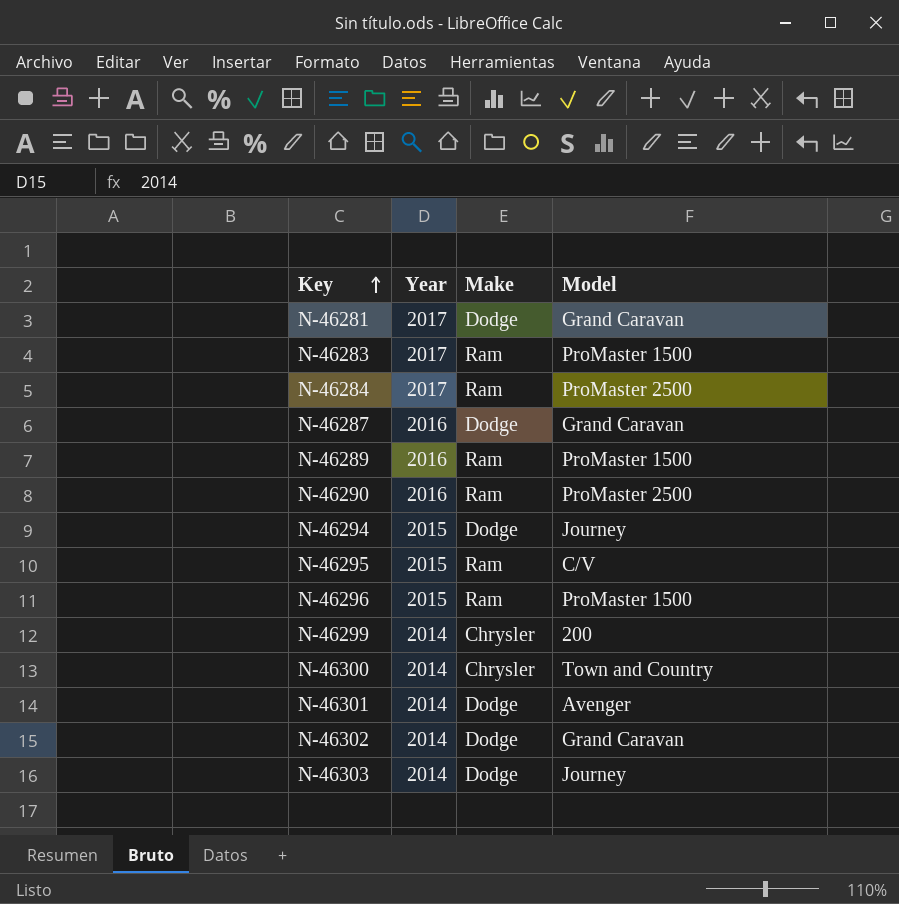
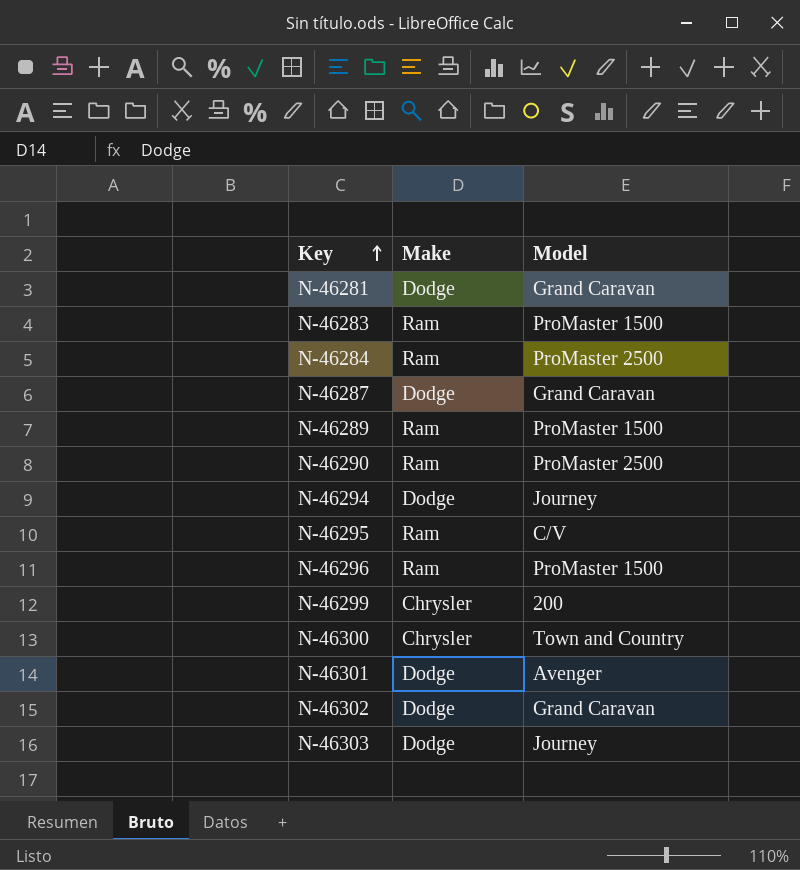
column Year | position: 2 -> none

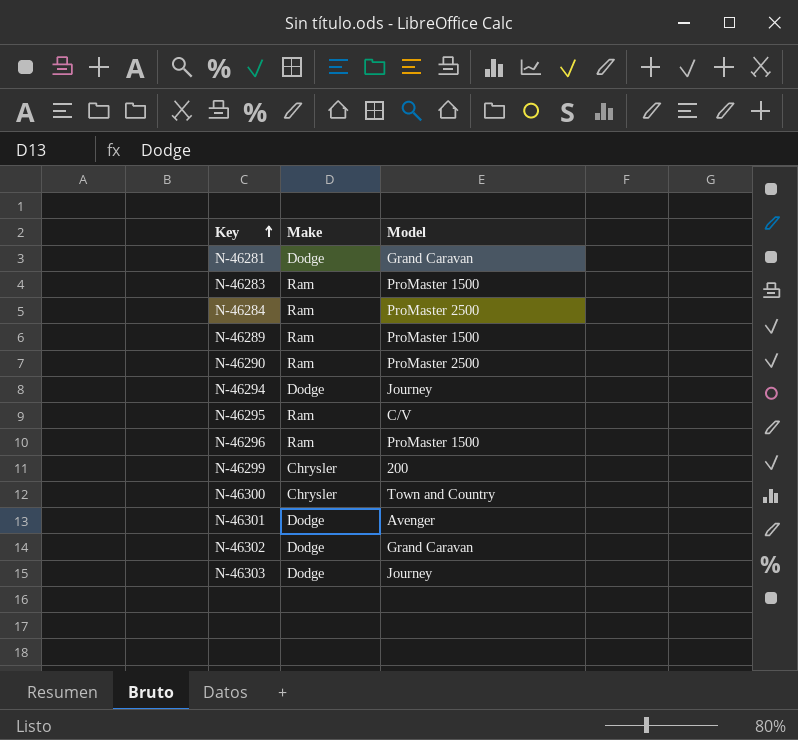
row N-46287: Dodge | Grand Caravan -> none

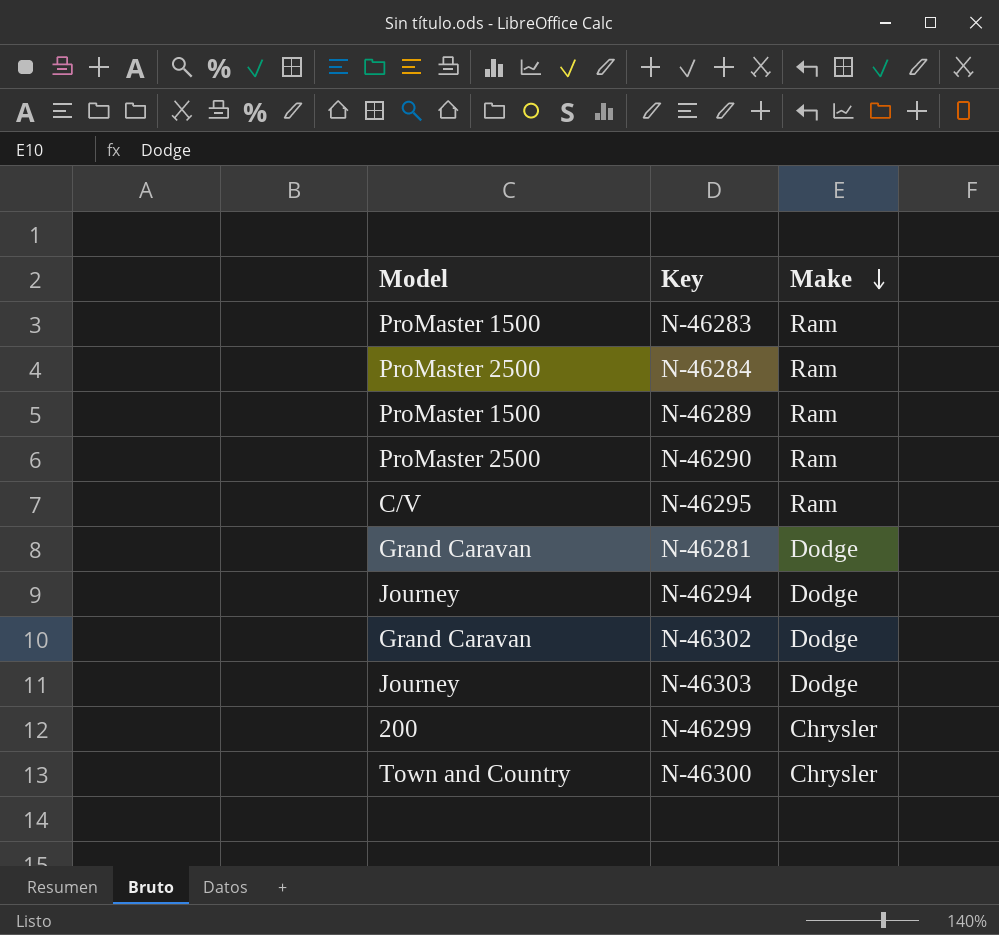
row order: Key ascending -> Make descending
column Model | position: 3 -> 1
row N-46296: Ram | ProMaster 1500 -> none
row N-46301: Dodge | Avenger -> none

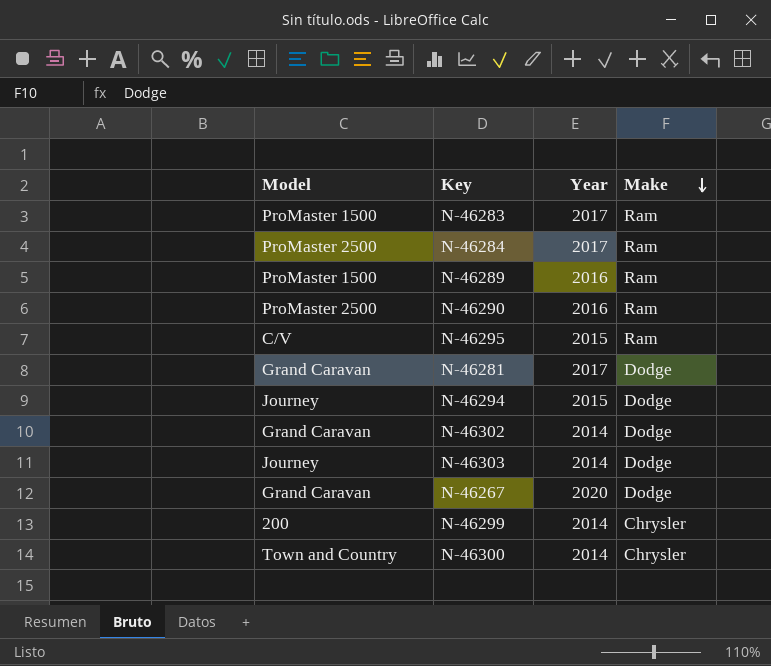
column Year | position: none -> 3
row N-46267: none -> Grand Caravan | 2020 | Dodge

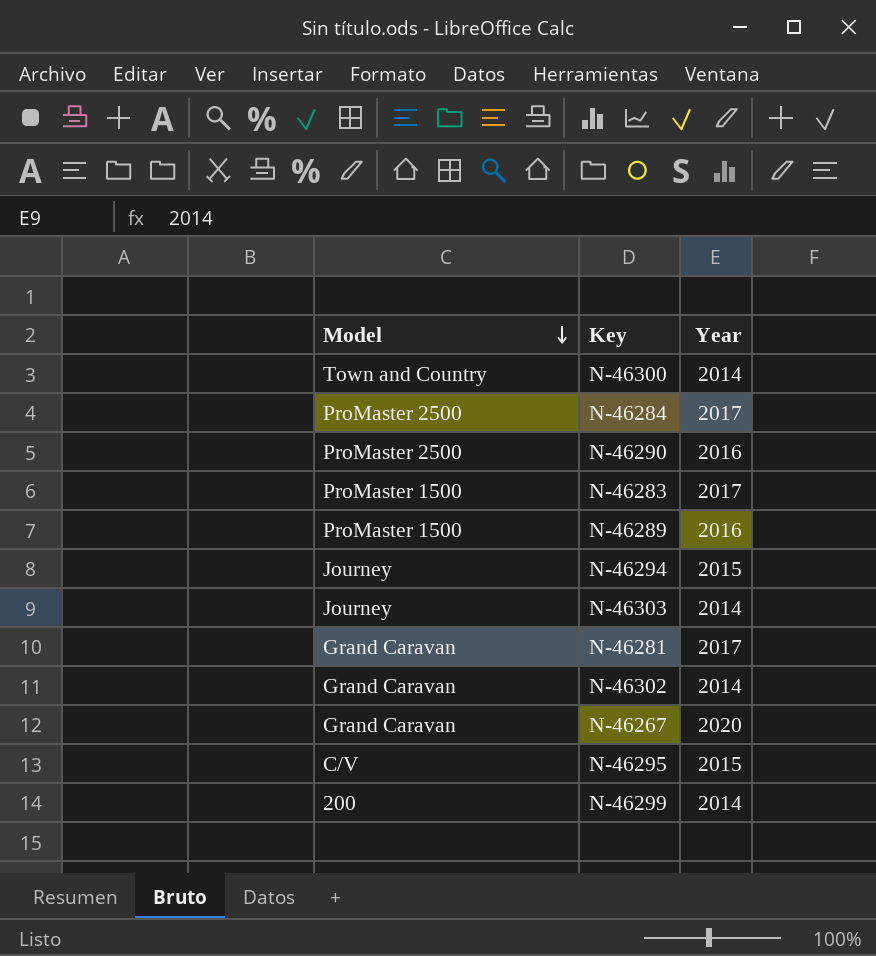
row order: Make descending -> Model descending
column Make | position: 4 -> none

